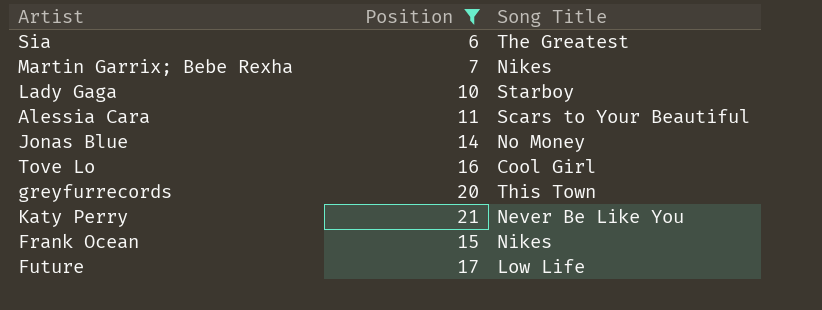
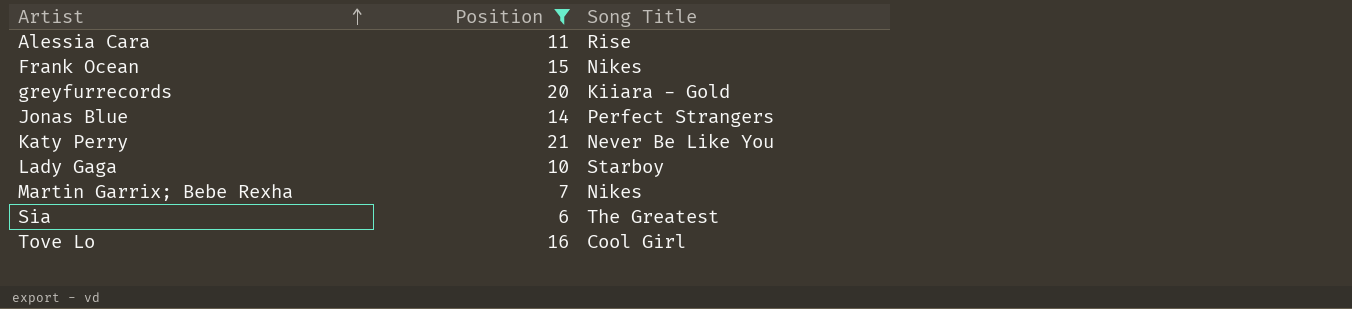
row order: none -> Artist ascending
row Future: 17 | Low Life -> none
Alessia Cara | Song Title: Scars to Your Beautiful -> Rise
greyfurrecords | Song Title: This Town -> Kiiara - Gold
Jonas Blue | Song Title: No Money -> Perfect Strangers

